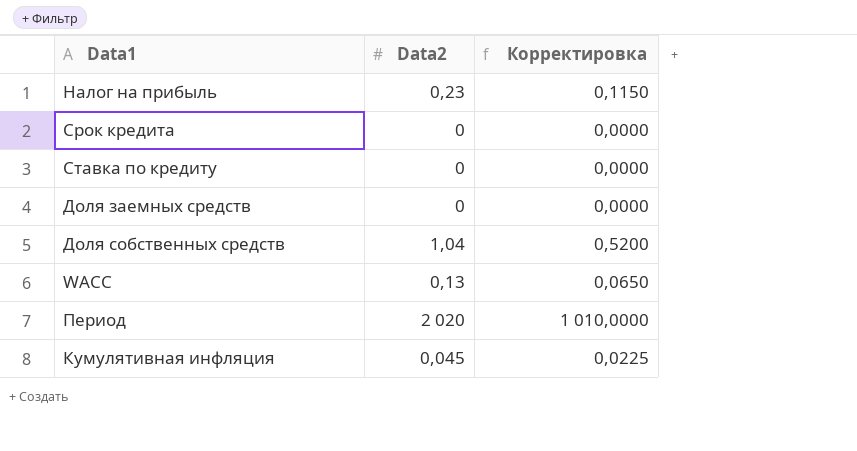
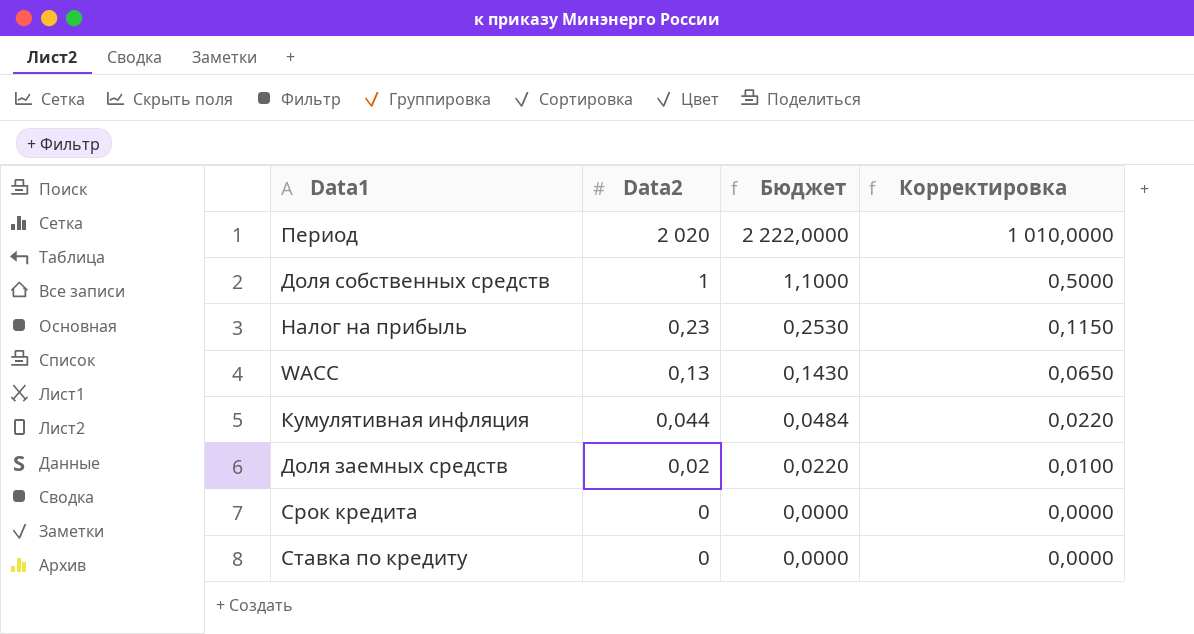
row order: none -> Data2 descending
column Бюджет | formula: none -> [Data2] * 1,1
Доля собственных средств | Data2: 1,04 -> 1
Доля собственных средств | Корректировка: 0,5200 -> 0,5000
Кумулятивная инфляция | Data2: 0,045 -> 0,044
Кумулятивная инфляция | Корректировка: 0,0225 -> 0,0220
Доля заемных средств | Data2: 0 -> 0,02
Доля заемных средств | Корректировка: 0,0000 -> 0,0100

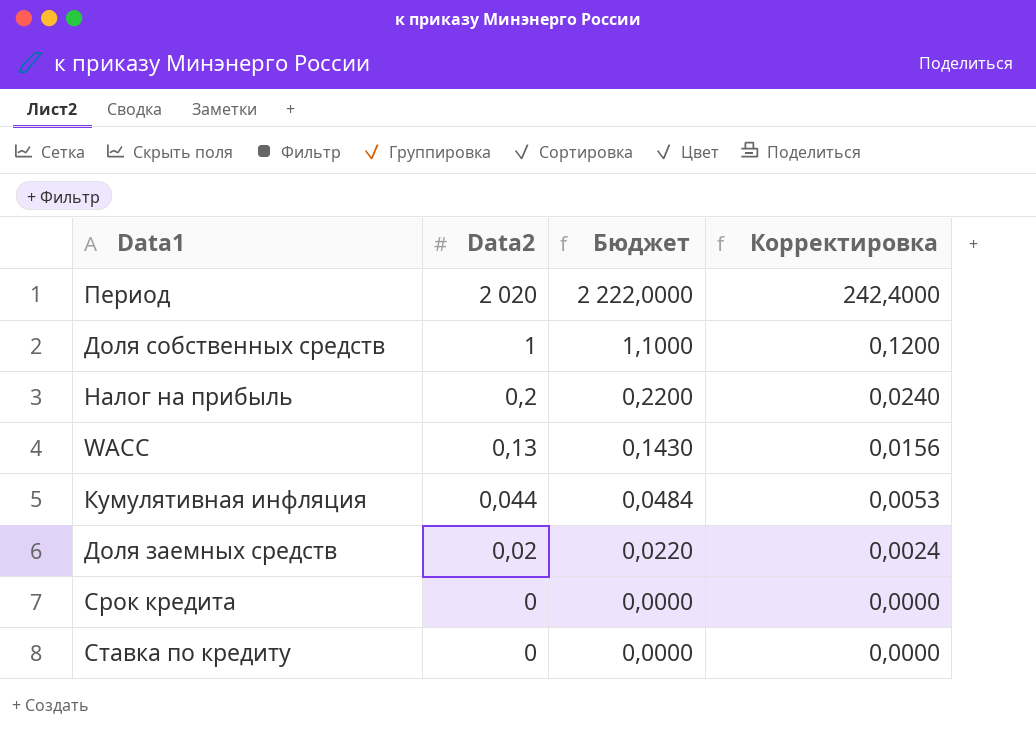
column Корректировка | formula: [Data2] * 0,5 -> [Data2] * 0,12
Налог на прибыль | Data2: 0,23 -> 0,2
Налог на прибыль | Бюджет: 0,2530 -> 0,2200

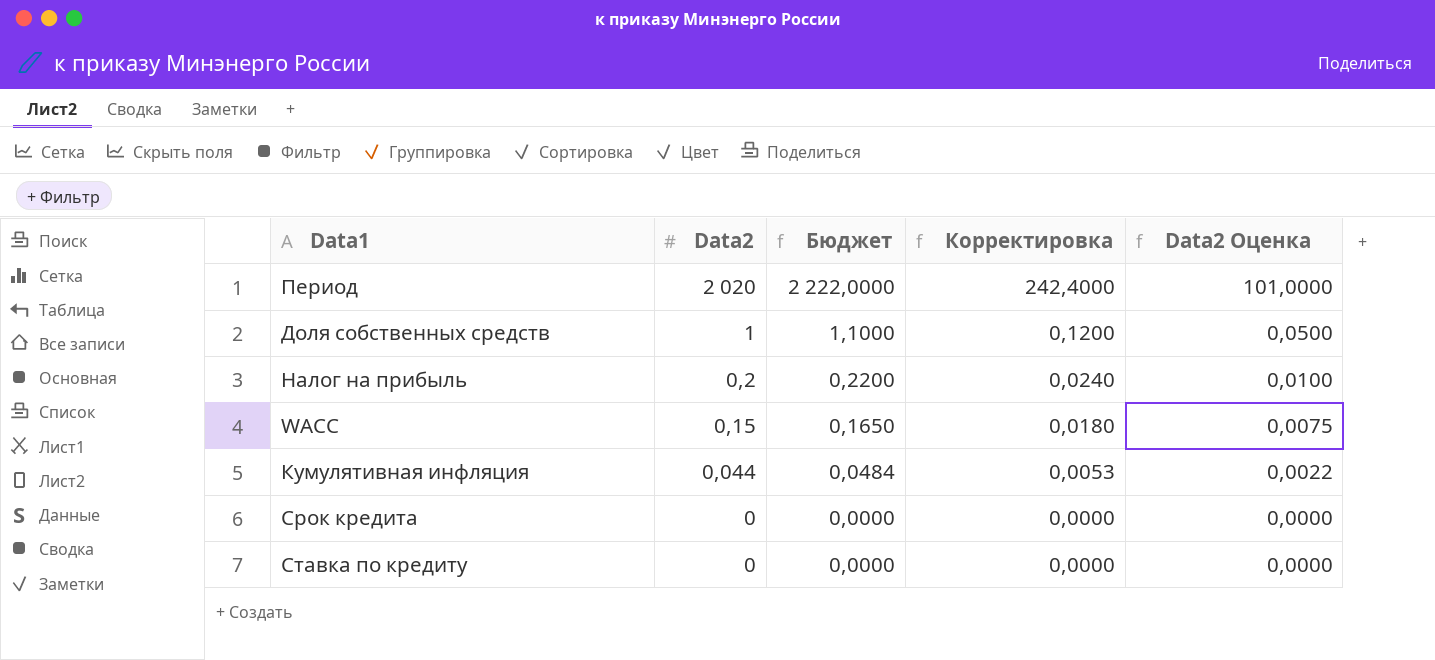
column Data2 Оценка | formula: none -> [Data2] * 0,05
row Доля заемных средств: 0,02 | 0,0220 | 0,0024 -> none
WACC | Data2: 0,13 -> 0,15
WACC | Бюджет: 0,1430 -> 0,1650
WACC | Корректировка: 0,0156 -> 0,0180

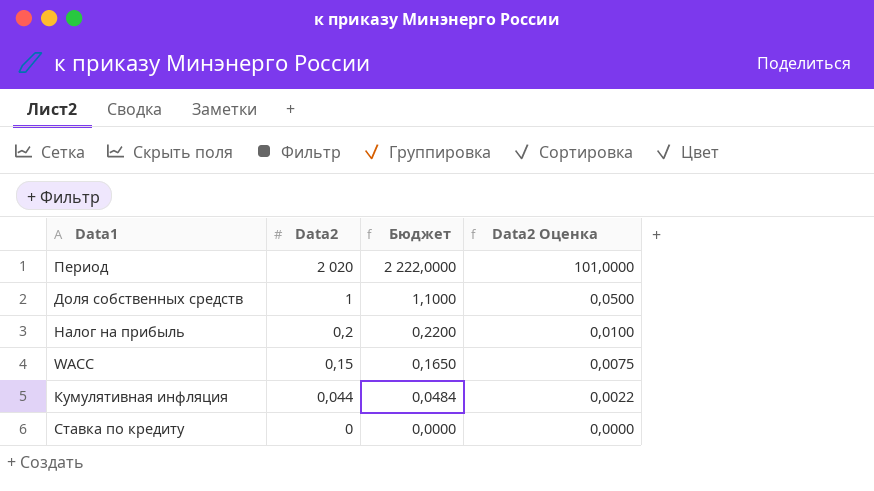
column Корректировка | formula: [Data2] * 0,12 -> none
row Срок кредита: 0 | 0,0000 | 0,0000 | 0,0000 -> none

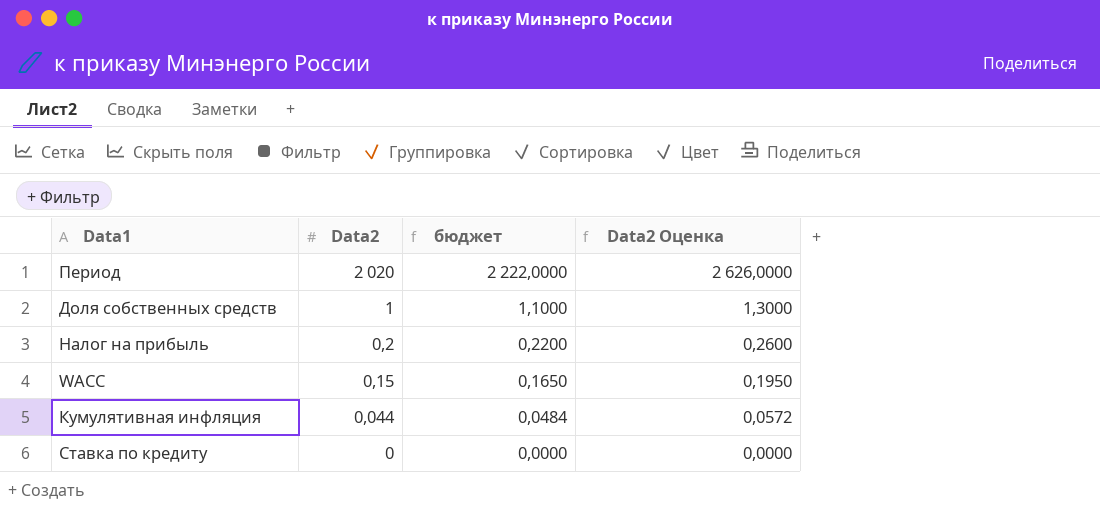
column name: Бюджет -> бюджет
column Data2 Оценка | formula: [Data2] * 0,05 -> [Data2] * 1,3

